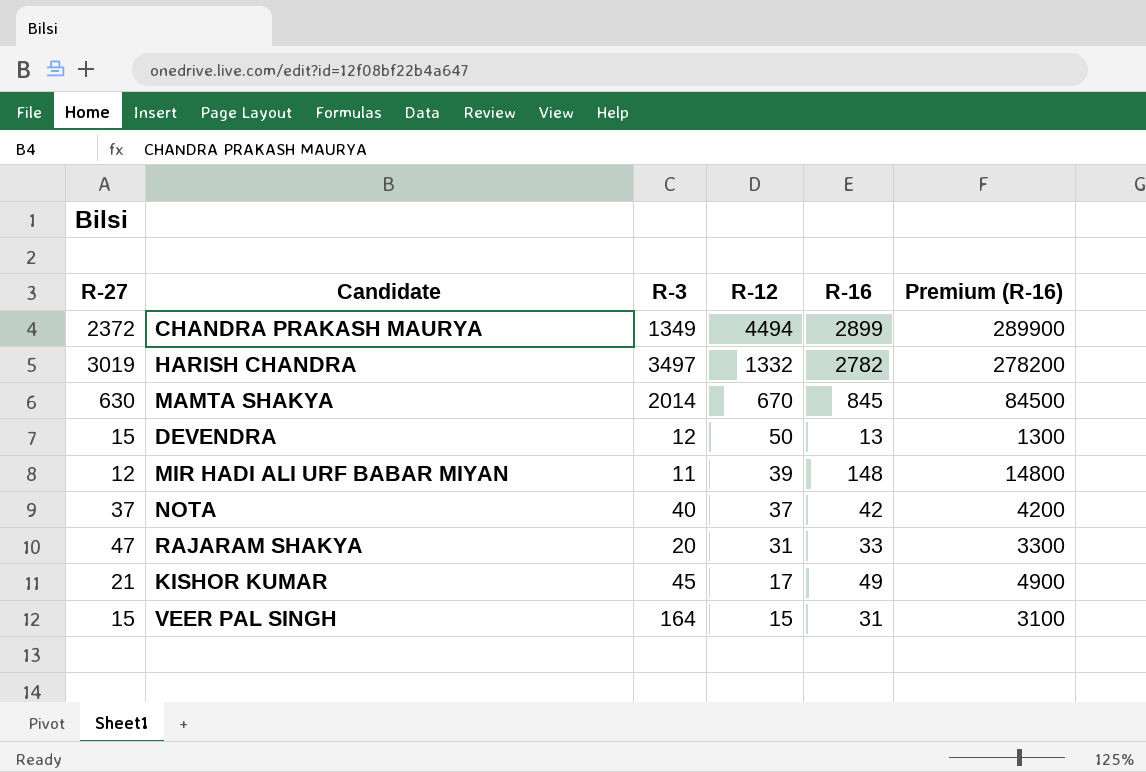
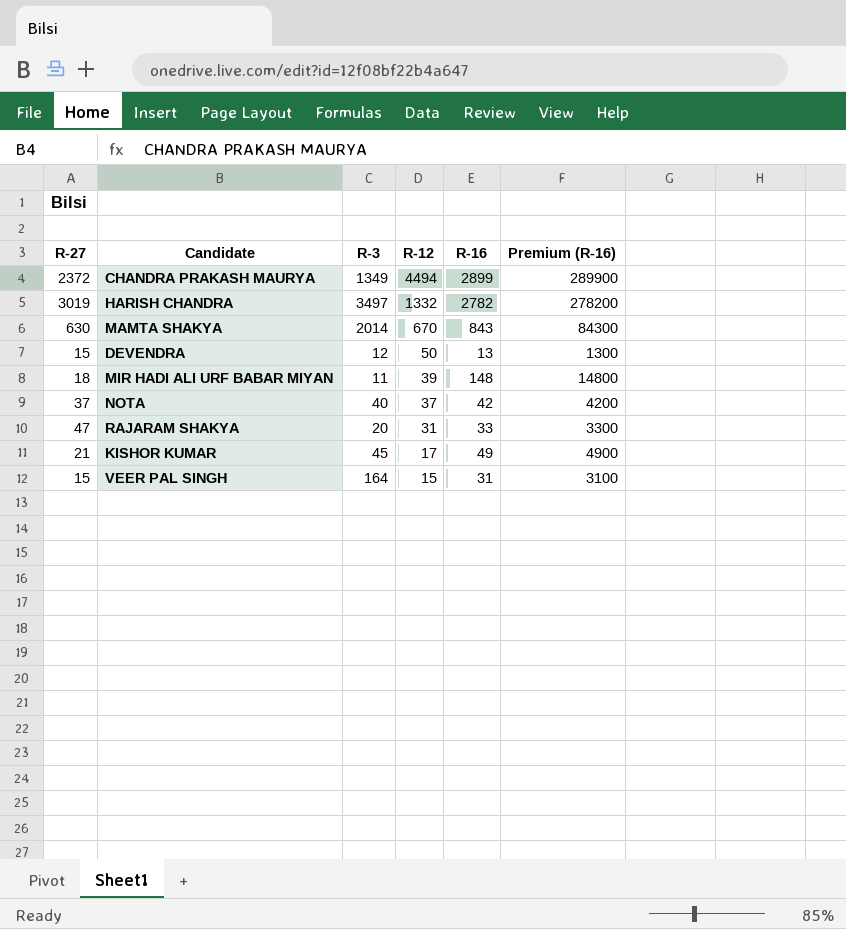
MAMTA SHAKYA | R-16: 845 -> 843
MAMTA SHAKYA | Premium (R-16): 84500 -> 84300
MIR HADI ALI URF BABAR MIYAN | R-27: 12 -> 18

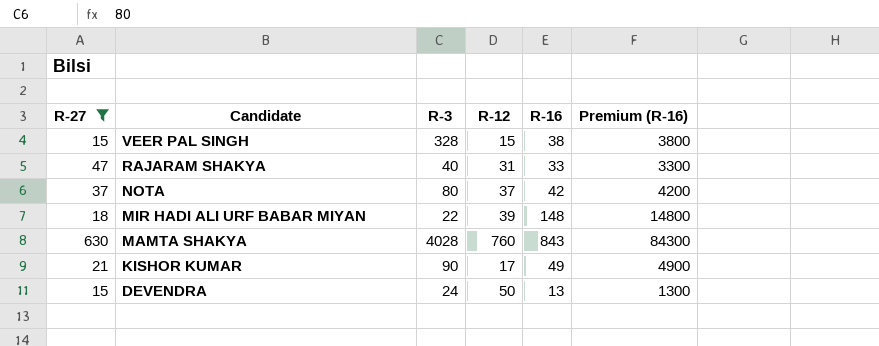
filter: none -> R-27 <= 630
row order: R-12 descending -> Candidate descending
VEER PAL SINGH | R-3: 164 -> 328
VEER PAL SINGH | R-16: 31 -> 38
VEER PAL SINGH | Premium (R-16): 3100 -> 3800
RAJARAM SHAKYA | R-3: 20 -> 40
NOTA | R-3: 40 -> 80
MIR HADI ALI URF BABAR MIYAN | R-3: 11 -> 22
MAMTA SHAKYA | R-3: 2014 -> 4028
MAMTA SHAKYA | R-12: 670 -> 760
KISHOR KUMAR | R-3: 45 -> 90
DEVENDRA | R-3: 12 -> 24

